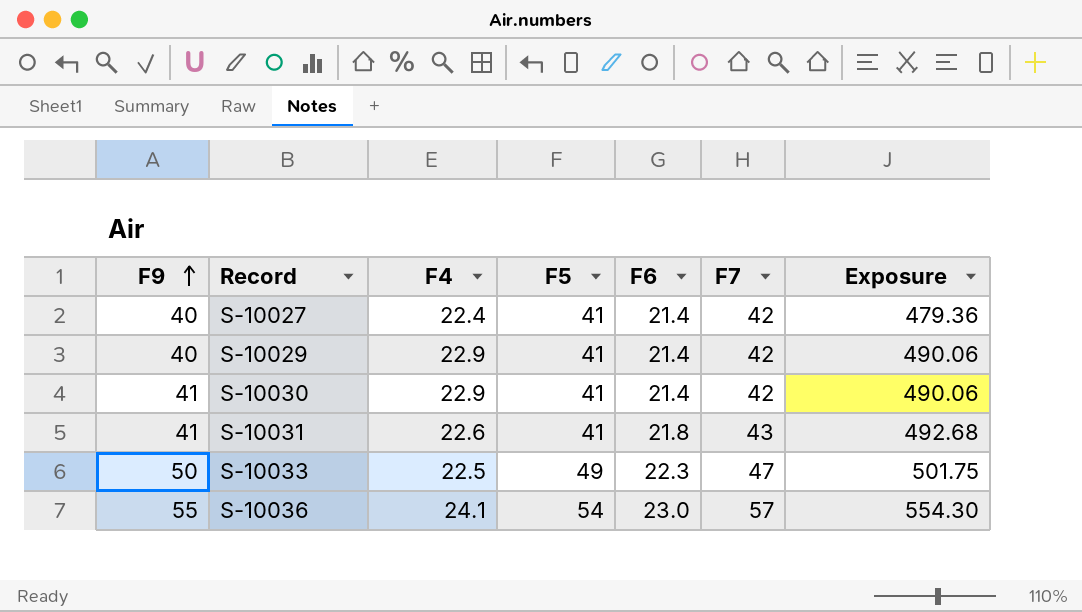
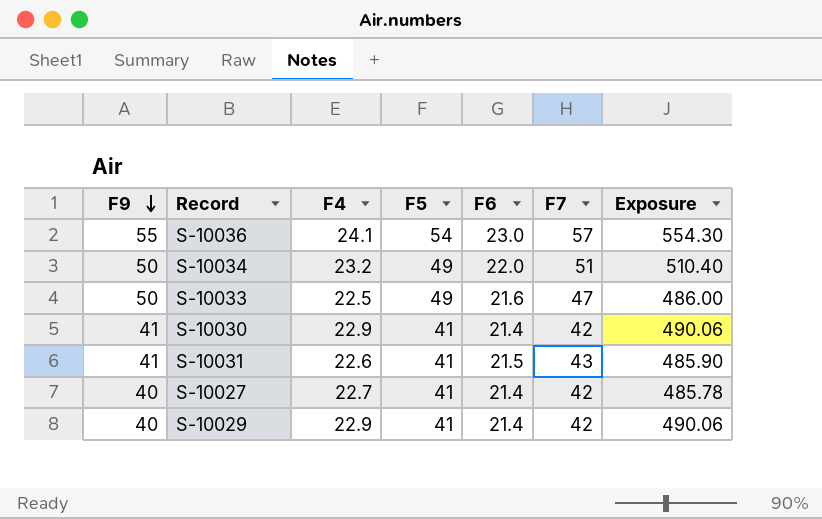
row order: F9 ascending -> F9 descending
row S-10034: none -> 50 | 23.2 | 49 | 22.0 | 51 | 510.40
S-10033 | F6: 22.3 -> 21.6
S-10033 | Exposure: 501.75 -> 486.00
S-10031 | F6: 21.8 -> 21.5
S-10031 | Exposure: 492.68 -> 485.90
S-10027 | F4: 22.4 -> 22.7
S-10027 | Exposure: 479.36 -> 485.78

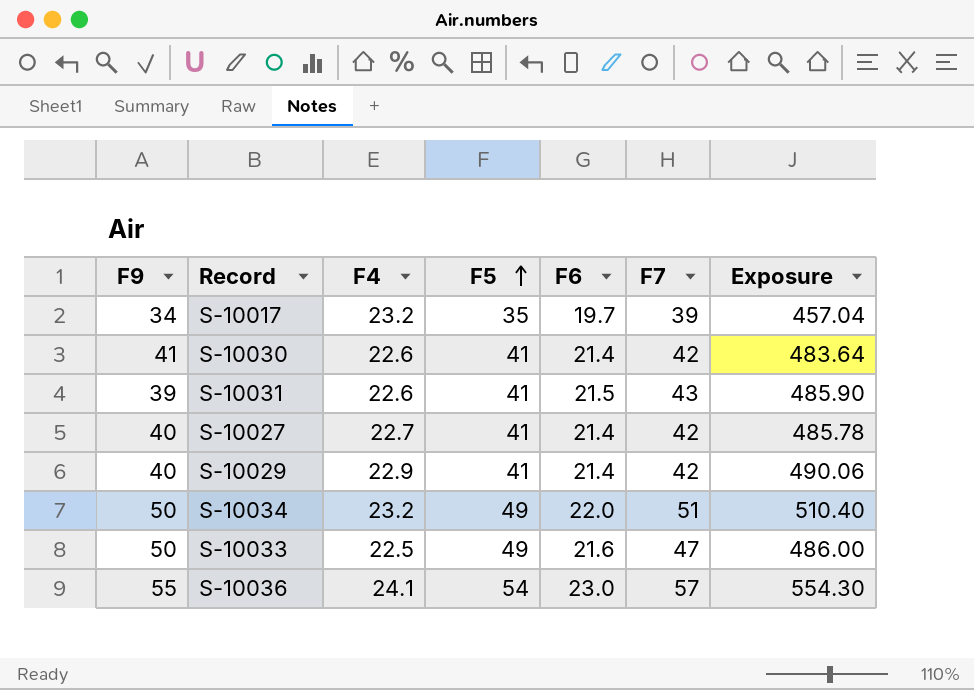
row order: F9 descending -> F5 ascending
row S-10017: none -> 34 | 23.2 | 35 | 19.7 | 39 | 457.04
S-10030 | F4: 22.9 -> 22.6
S-10030 | Exposure: 490.06 -> 483.64
S-10031 | F9: 41 -> 39

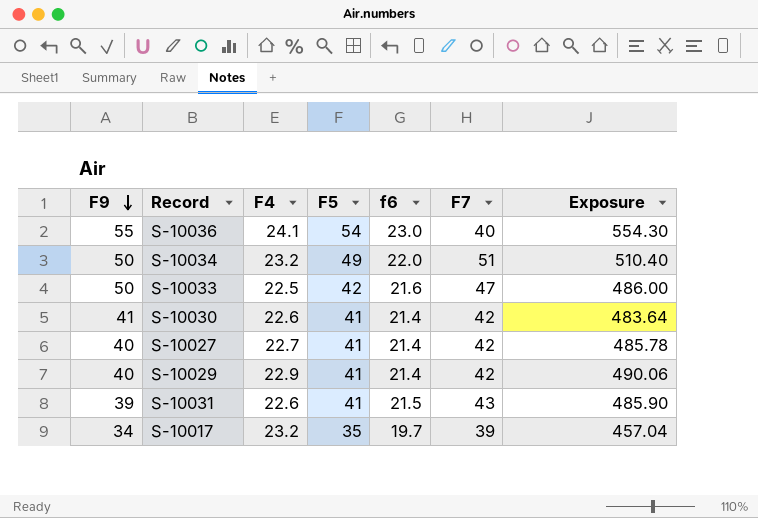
row order: F5 ascending -> F9 descending
column name: F6 -> f6
S-10036 | F7: 57 -> 40
S-10033 | F5: 49 -> 42

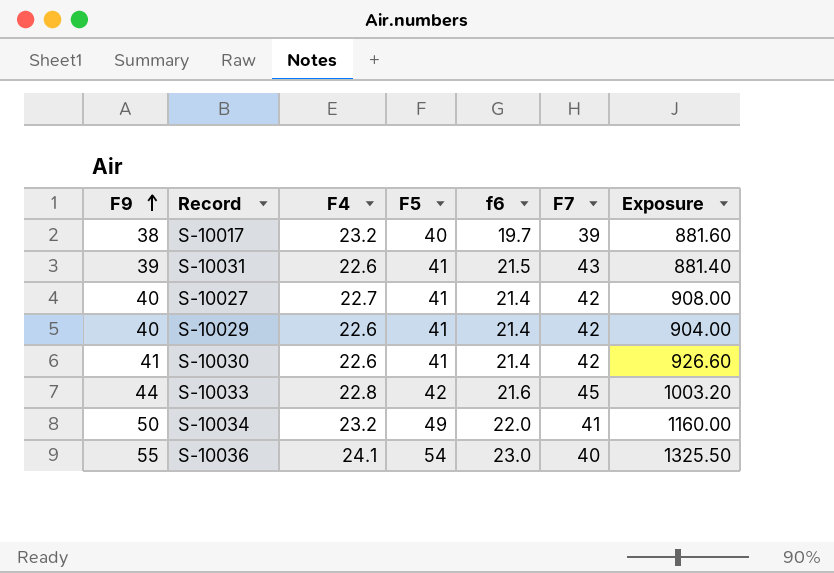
row order: F9 descending -> F9 ascending
column Exposure | formula: [F4] * [f6] -> [F9] * [F4]
S-10017 | F9: 34 -> 38
S-10017 | F5: 35 -> 40
S-10029 | F4: 22.9 -> 22.6
S-10033 | F9: 50 -> 44
S-10033 | F4: 22.5 -> 22.8
S-10033 | F7: 47 -> 45
S-10034 | F7: 51 -> 41

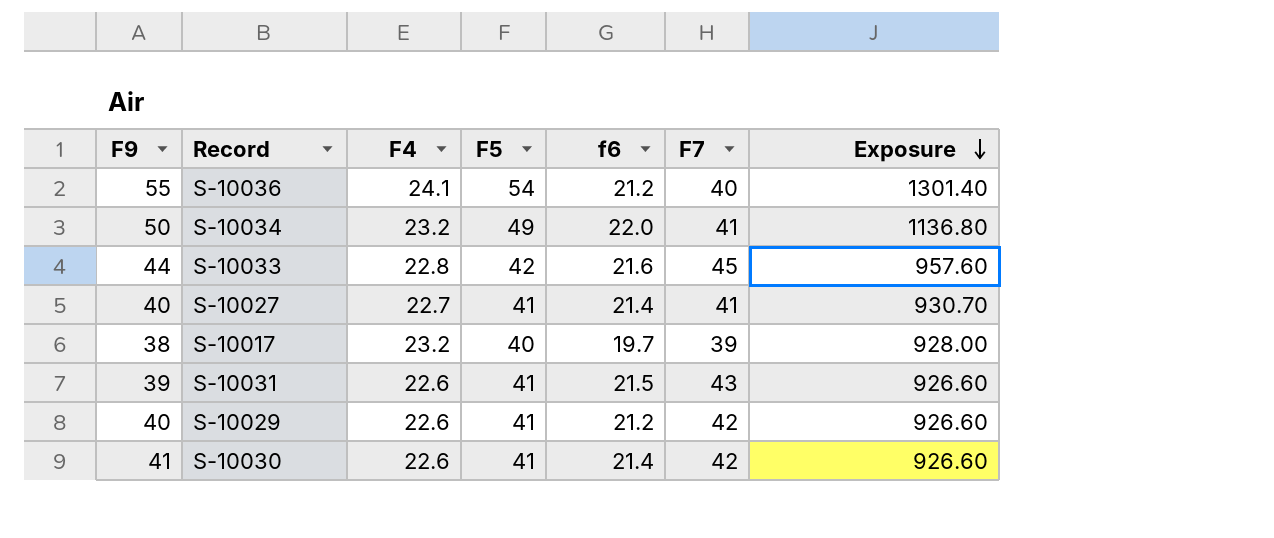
row order: F9 ascending -> Exposure descending
column Exposure | formula: [F9] * [F4] -> [F4] * [F5]
S-10036 | f6: 23.0 -> 21.2
S-10027 | F7: 42 -> 41
S-10029 | f6: 21.4 -> 21.2

